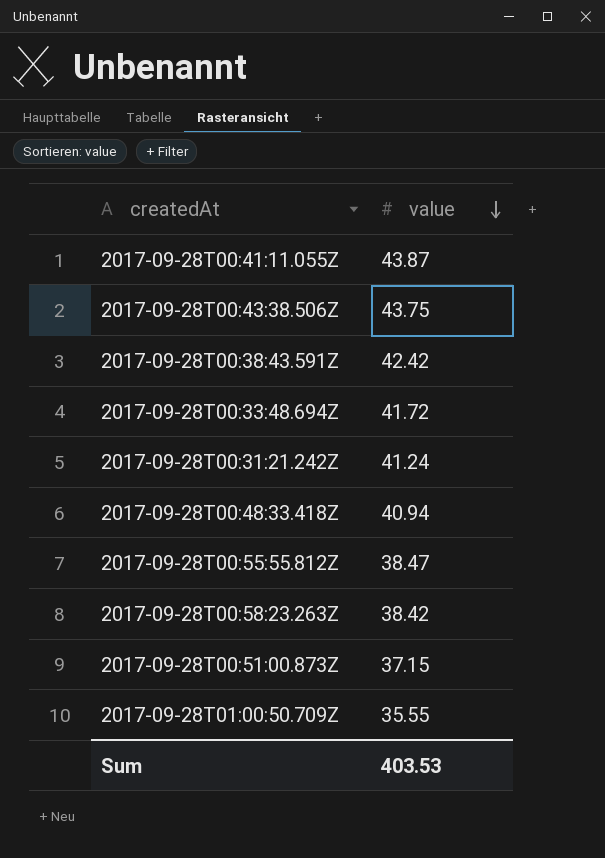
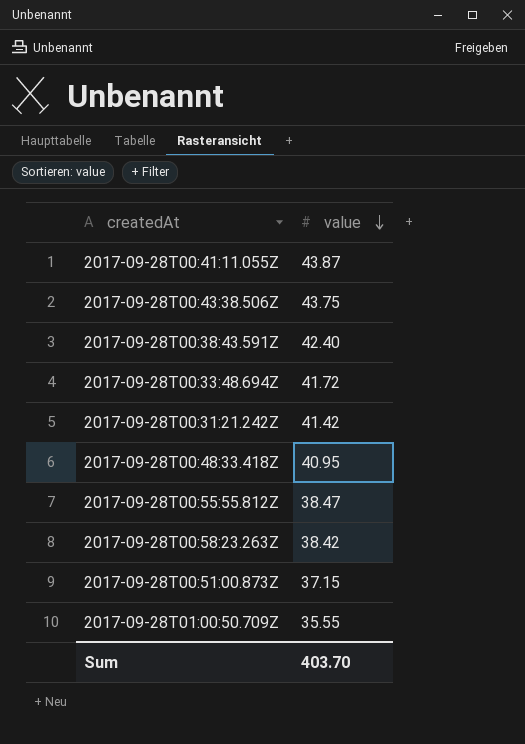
2017-09-28T00:38:43.591Z | value: 42.42 -> 42.40
2017-09-28T00:31:21.242Z | value: 41.24 -> 41.42
2017-09-28T00:48:33.418Z | value: 40.94 -> 40.95
Sum | value: 403.53 -> 403.70

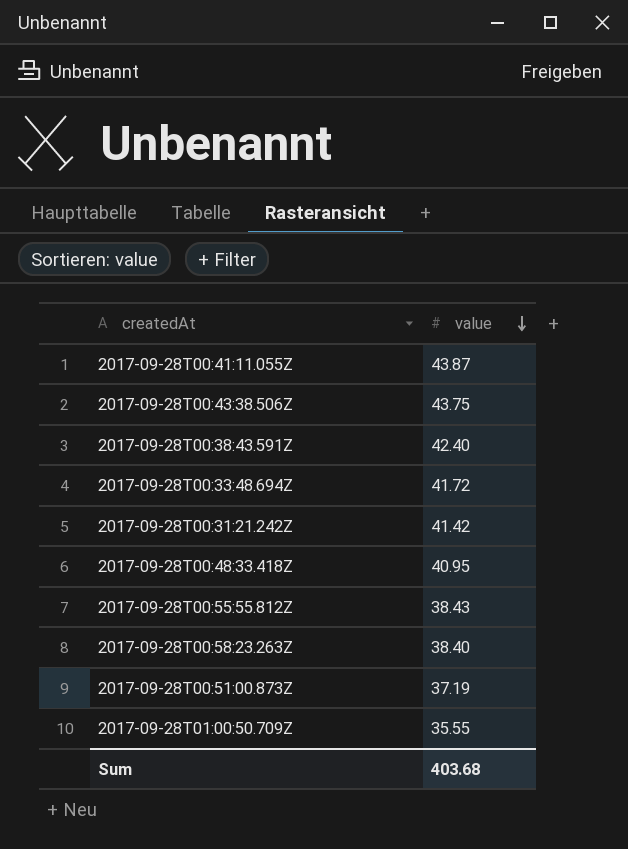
2017-09-28T00:55:55.812Z | value: 38.47 -> 38.43
2017-09-28T00:58:23.263Z | value: 38.42 -> 38.40
2017-09-28T00:51:00.873Z | value: 37.15 -> 37.19
Sum | value: 403.70 -> 403.68

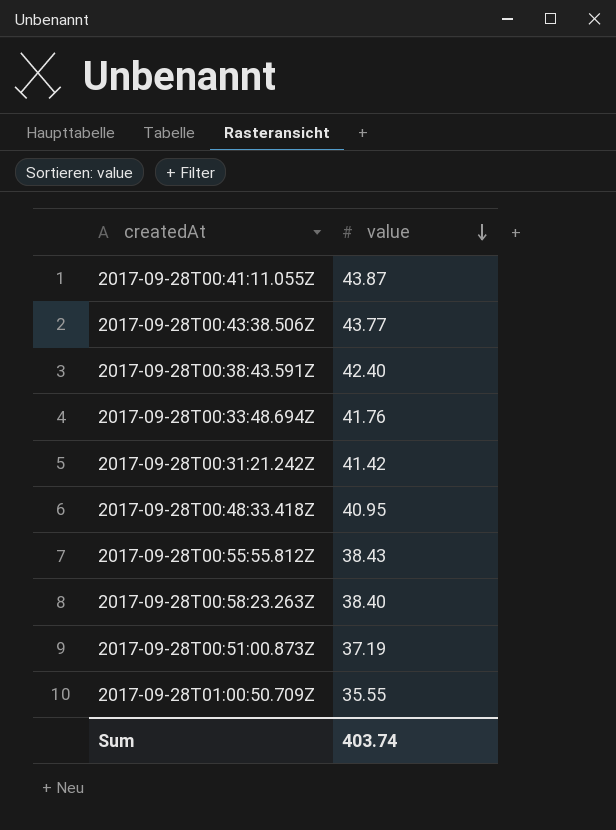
2017-09-28T00:43:38.506Z | value: 43.75 -> 43.77
2017-09-28T00:33:48.694Z | value: 41.72 -> 41.76
Sum | value: 403.68 -> 403.74

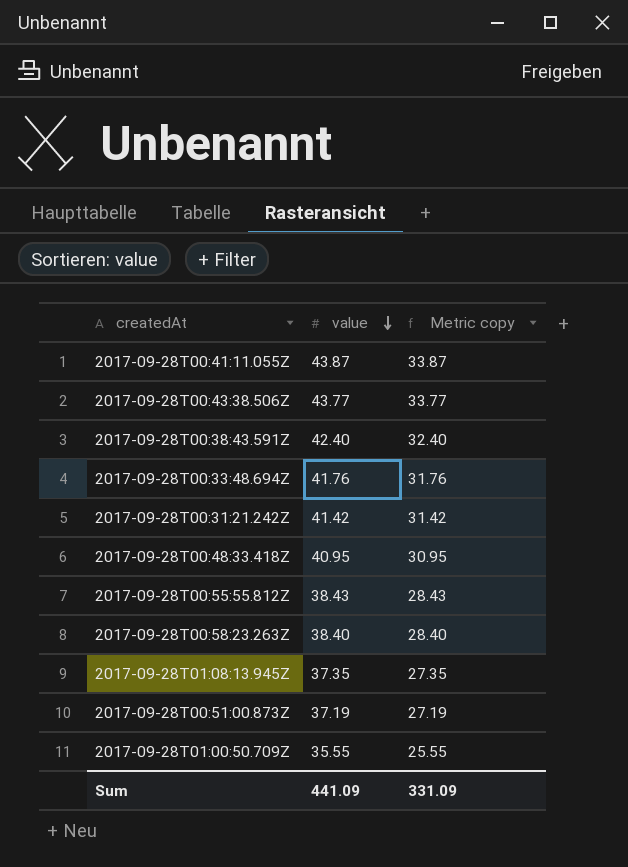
column Metric copy | formula: none -> [value] - 10
row 2017-09-28T01:08:13.945Z: none -> 37.35 | 27.35
Sum | value: 403.74 -> 441.09

